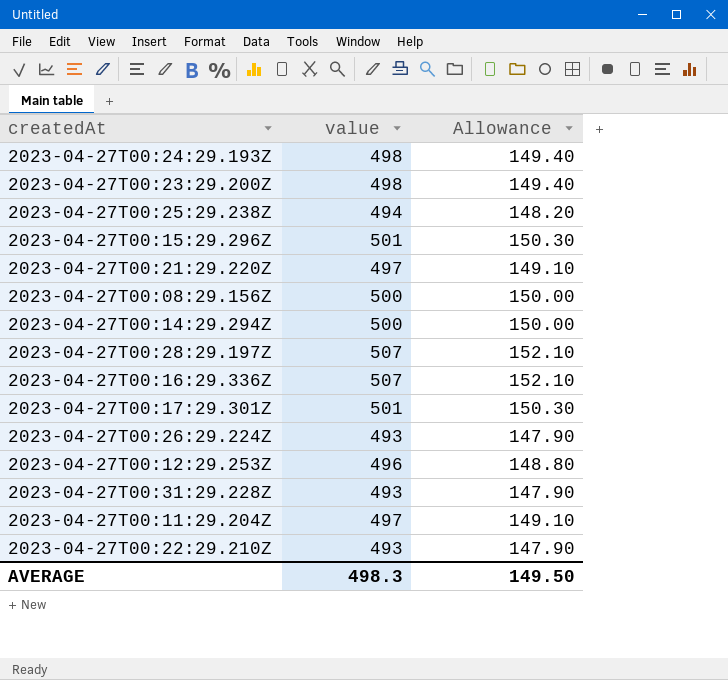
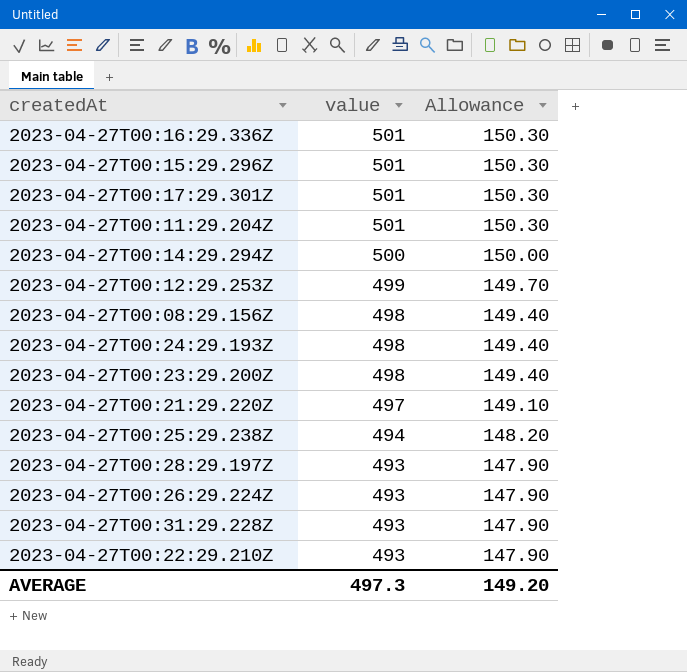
row order: none -> value descending
2023-04-27T00:16:29.336Z | value: 507 -> 501
2023-04-27T00:16:29.336Z | Allowance: 152.10 -> 150.30
2023-04-27T00:11:29.204Z | value: 497 -> 501
2023-04-27T00:11:29.204Z | Allowance: 149.10 -> 150.30
2023-04-27T00:12:29.253Z | value: 496 -> 499
2023-04-27T00:12:29.253Z | Allowance: 148.80 -> 149.70
2023-04-27T00:08:29.156Z | value: 500 -> 498
2023-04-27T00:08:29.156Z | Allowance: 150.00 -> 149.40
2023-04-27T00:28:29.197Z | value: 507 -> 493
2023-04-27T00:28:29.197Z | Allowance: 152.10 -> 147.90
AVERAGE | value: 498.3 -> 497.3
AVERAGE | Allowance: 149.50 -> 149.20

